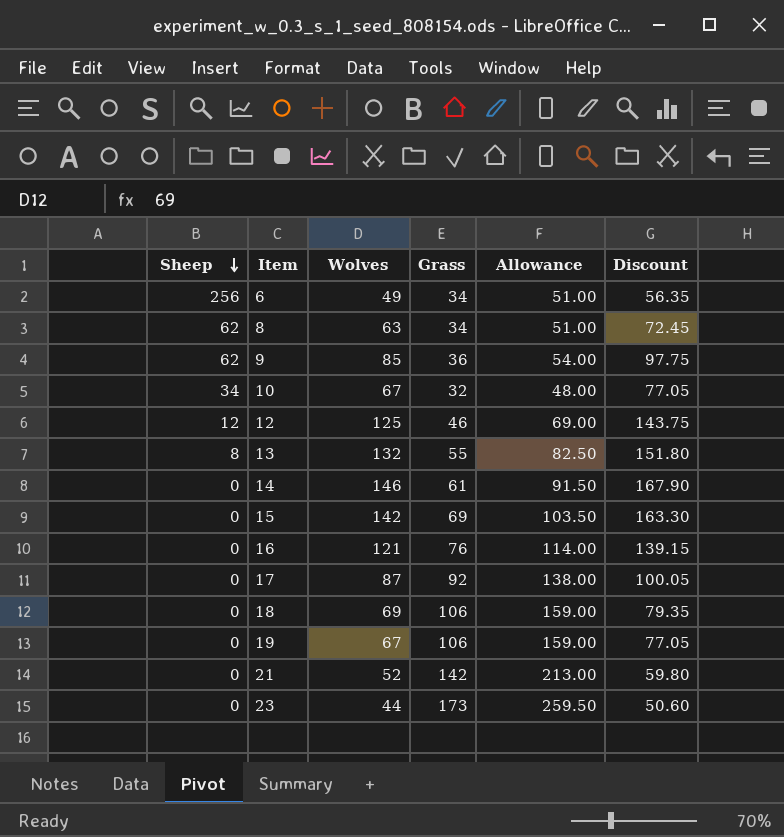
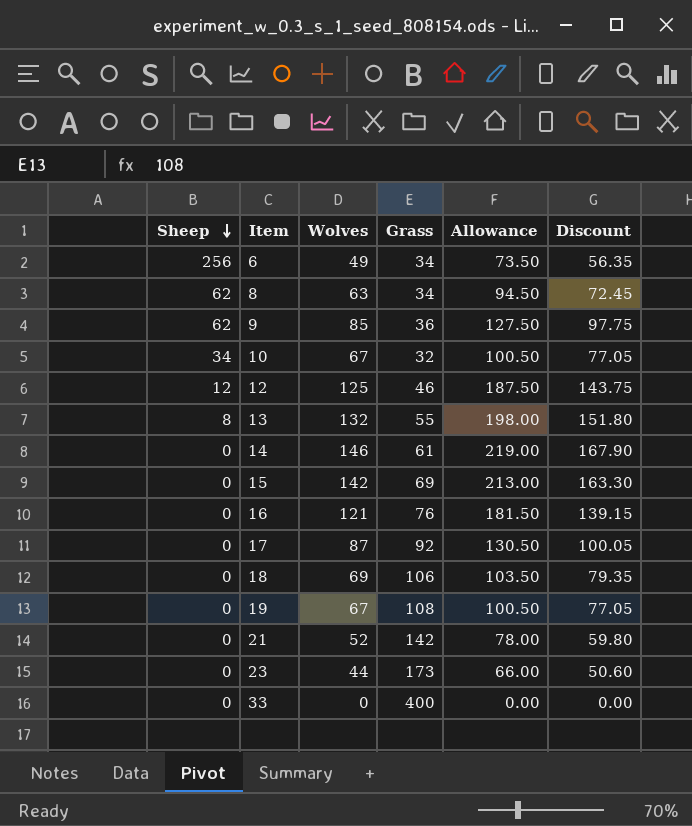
column Allowance | formula: [Grass] * 1.5 -> [Wolves] * 1.5
19 | Grass: 106 -> 108
row 33: none -> 0 | 0 | 400 | 0.00 | 0.00

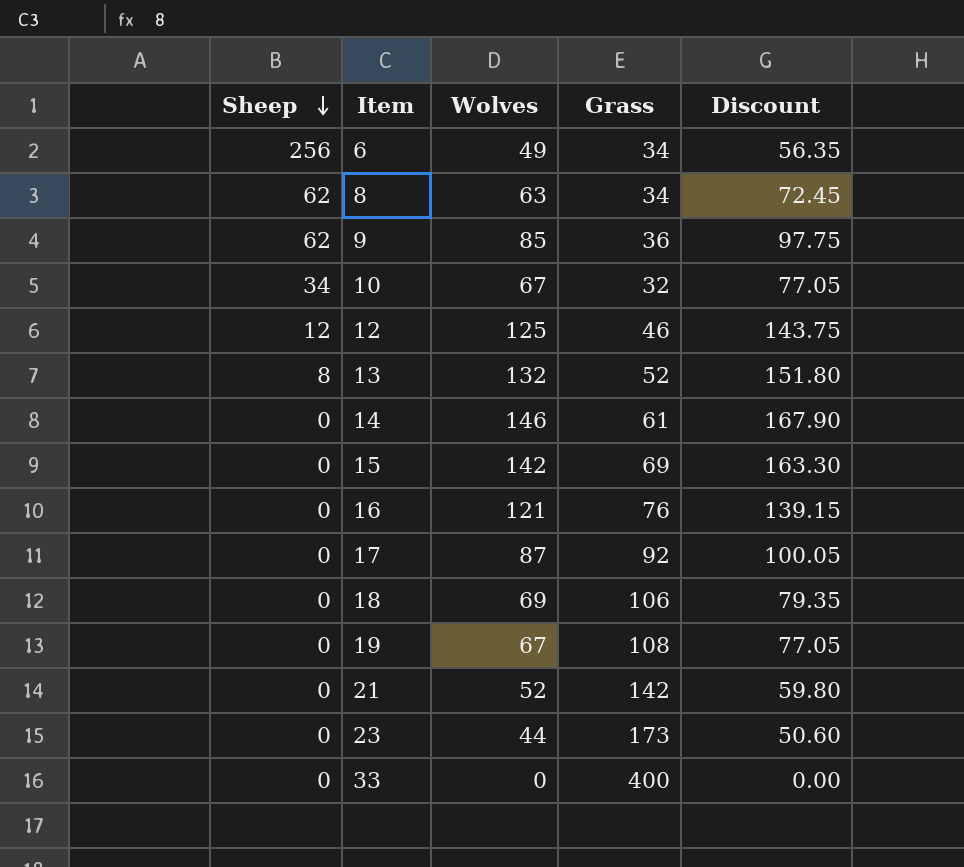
column Allowance | formula: [Wolves] * 1.5 -> none
13 | Grass: 55 -> 52

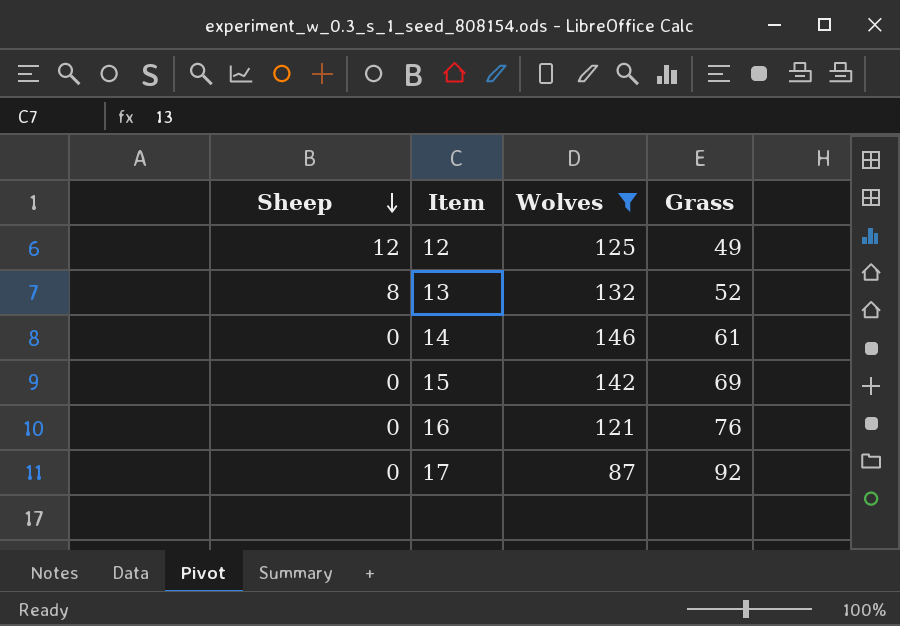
filter: none -> Wolves >= 87
column Discount | formula: [Wolves] * 1.15 -> none
12 | Grass: 46 -> 49

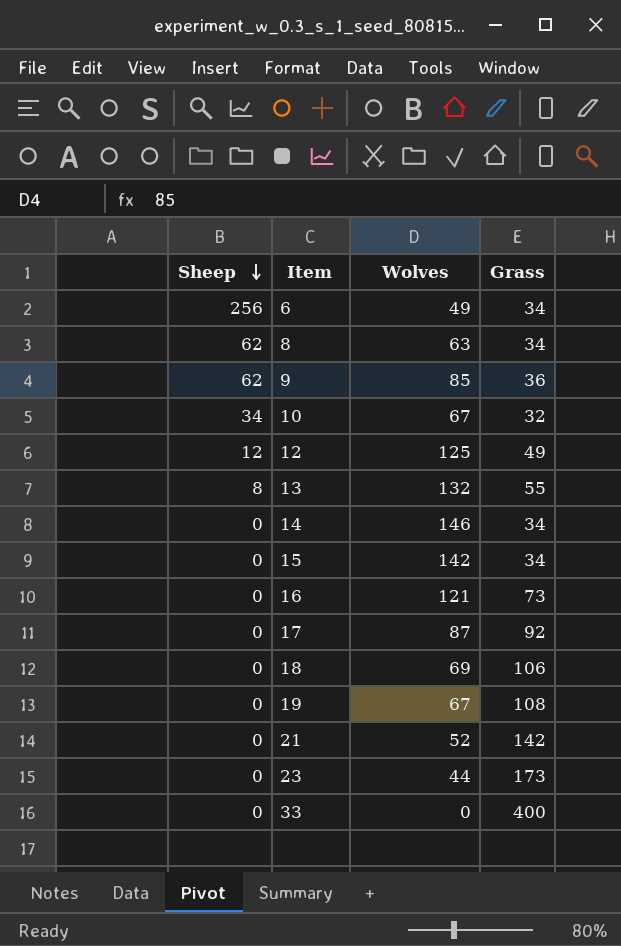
filter: Wolves >= 87 -> none
13 | Grass: 52 -> 55
14 | Grass: 61 -> 34
15 | Grass: 69 -> 34
16 | Grass: 76 -> 73

